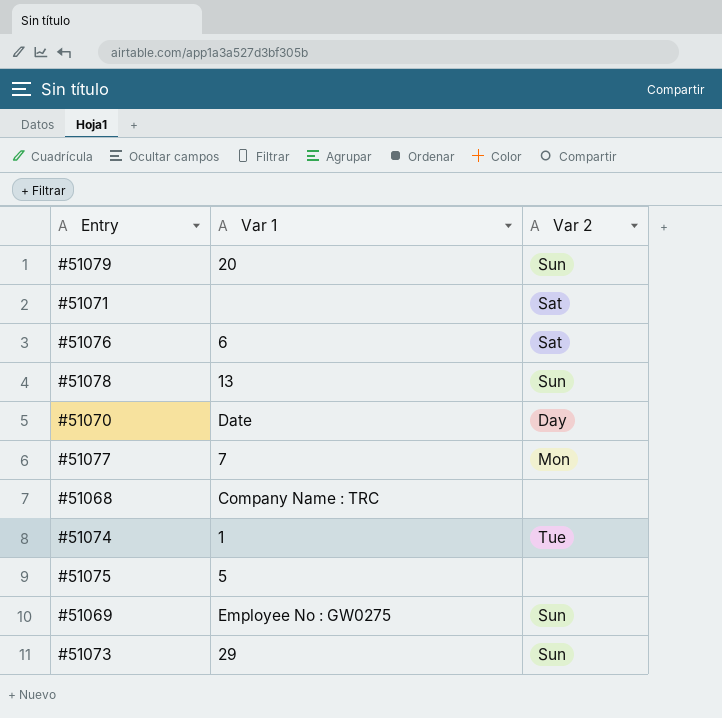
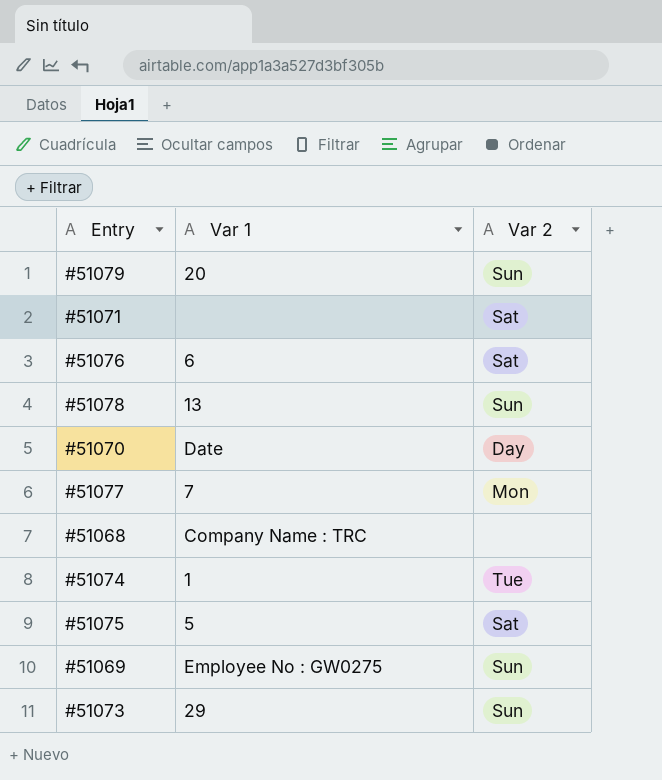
#51075 | Var 2: none -> Sat

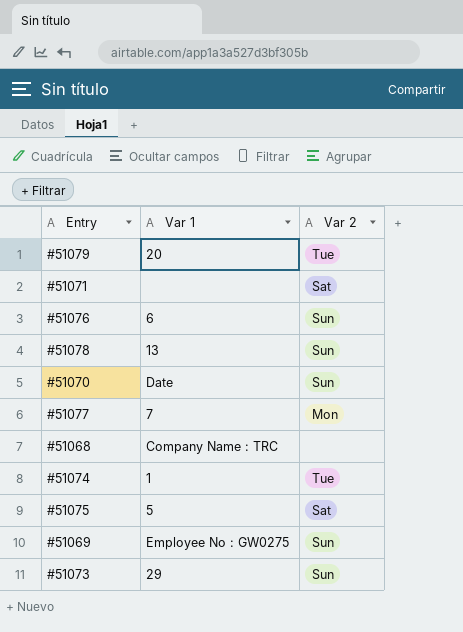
#51079 | Var 2: Sun -> Tue
#51076 | Var 2: Sat -> Sun
#51070 | Var 2: Day -> Sun

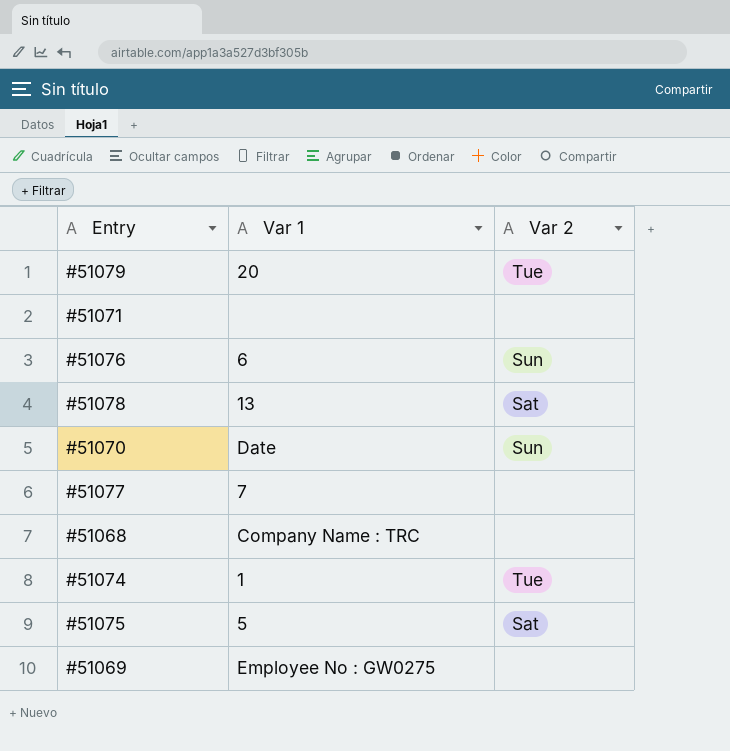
row #51073: 29 | Sun -> none
#51071 | Var 2: Sat -> none
#51078 | Var 2: Sun -> Sat
#51077 | Var 2: Mon -> none
#51069 | Var 2: Sun -> none

